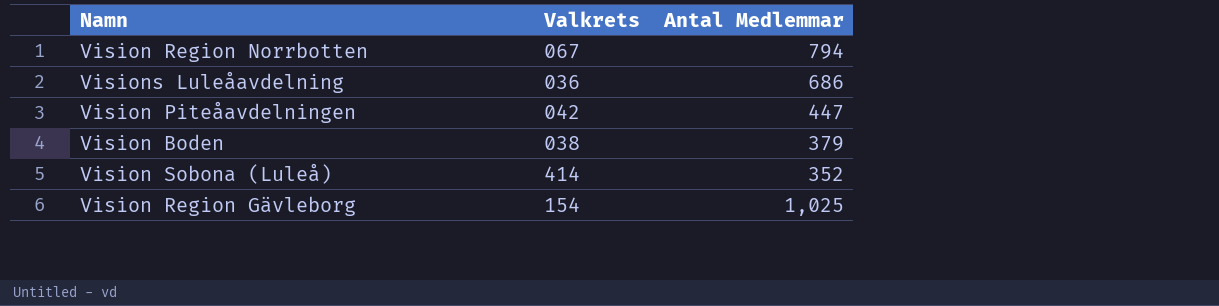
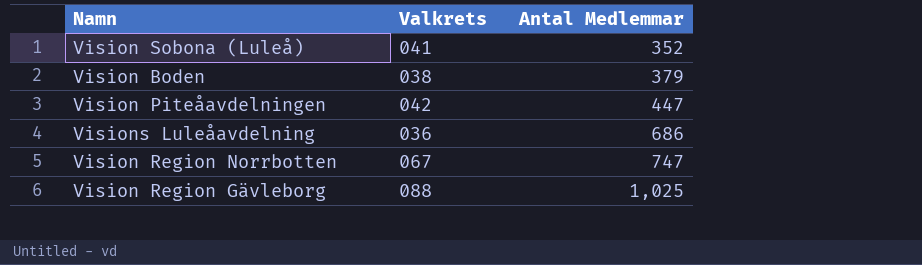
row order: none -> Antal Medlemmar ascending
Vision Sobona (Luleå) | Valkrets: 414 -> 041
Vision Region Norrbotten | Antal Medlemmar: 794 -> 747
Vision Region Gävleborg | Valkrets: 154 -> 088

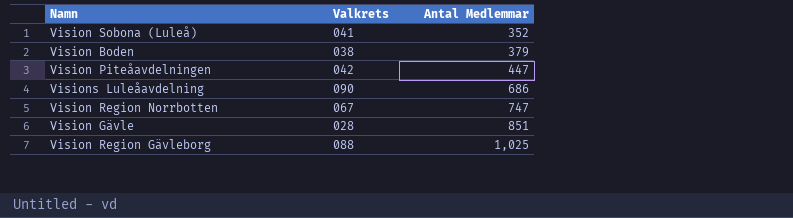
Visions Luleåavdelning | Valkrets: 036 -> 090
row Vision Gävle: none -> 028 | 851

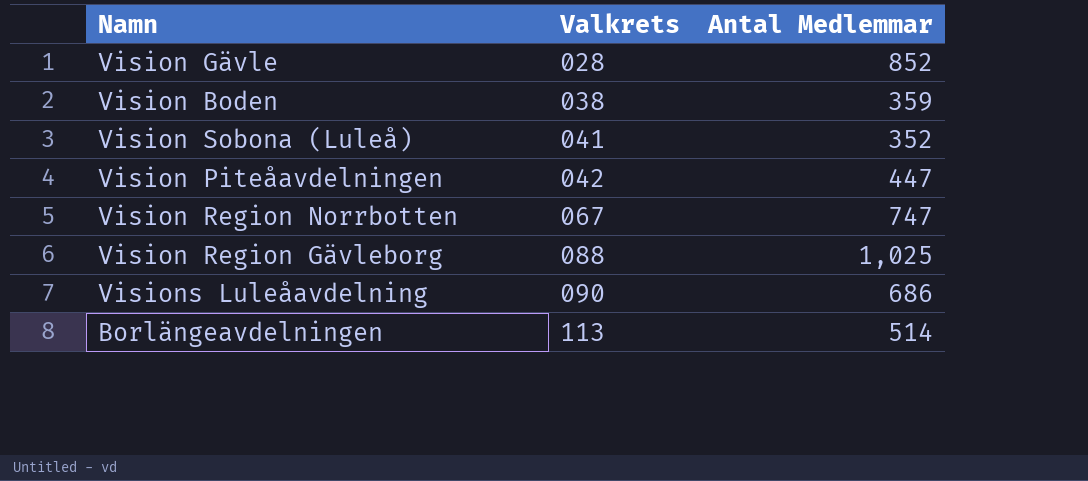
row order: Antal Medlemmar ascending -> Valkrets ascending
Vision Gävle | Antal Medlemmar: 851 -> 852
Vision Boden | Antal Medlemmar: 379 -> 359
row Borlängeavdelningen: none -> 113 | 514

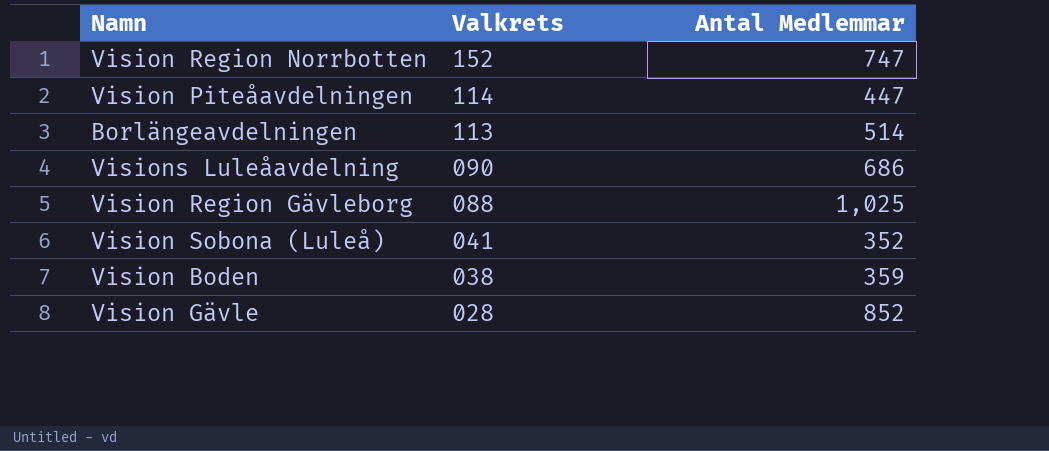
row order: Valkrets ascending -> Valkrets descending
Vision Region Norrbotten | Valkrets: 067 -> 152
Vision Piteåavdelningen | Valkrets: 042 -> 114

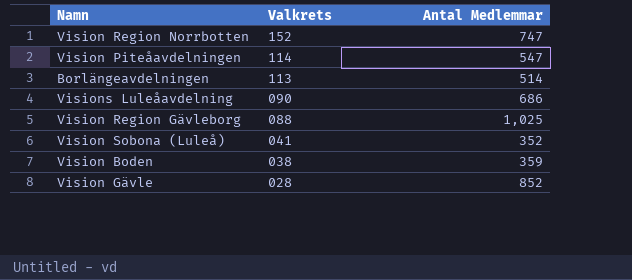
Vision Piteåavdelningen | Antal Medlemmar: 447 -> 547

